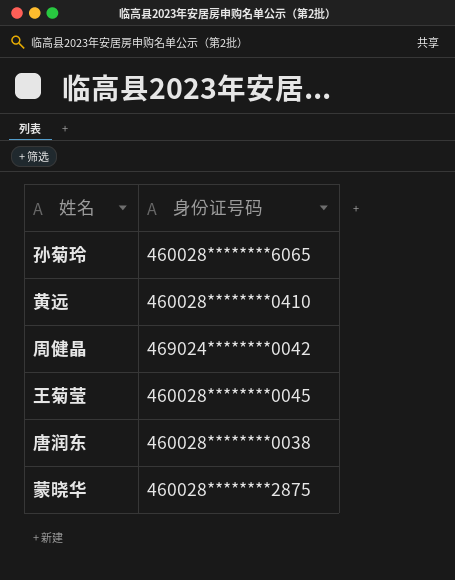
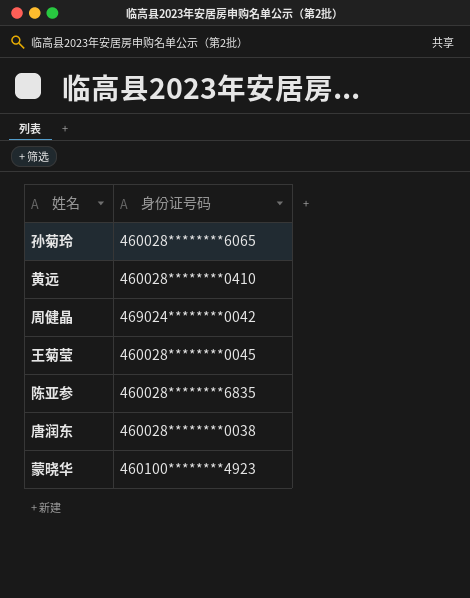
row 陈亚参: none -> 460028********6835
蒙晓华 | 身份证号码: 460028********2875 -> 460100********4923

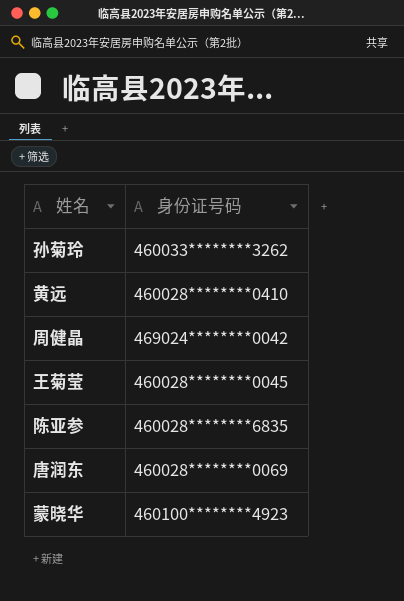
孙菊玲 | 身份证号码: 460028********6065 -> 460033********3262
唐润东 | 身份证号码: 460028********0038 -> 460028********0069

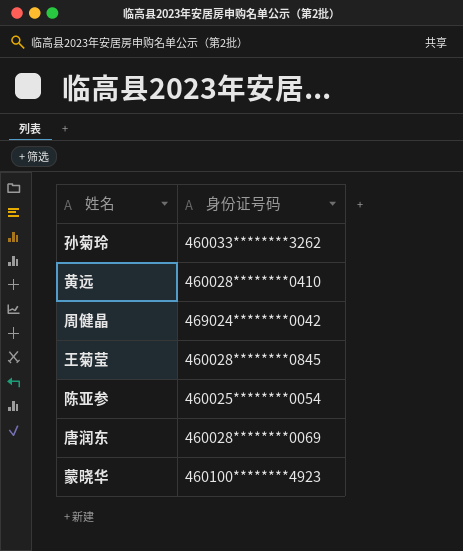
王菊莹 | 身份证号码: 460028********0045 -> 460028********0845
陈亚参 | 身份证号码: 460028********6835 -> 460025********0054

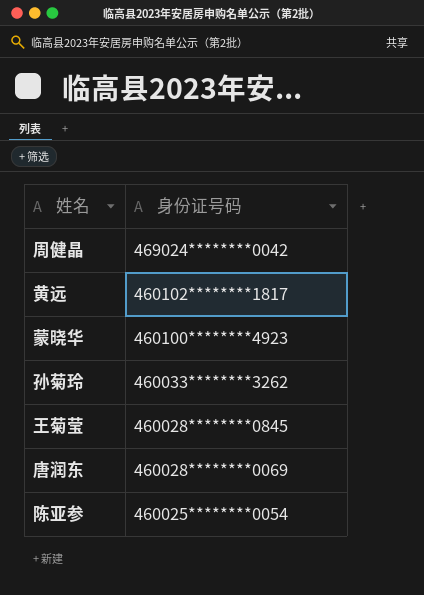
row order: none -> 身份证号码 descending
黄远 | 身份证号码: 460028********0410 -> 460102********1817

